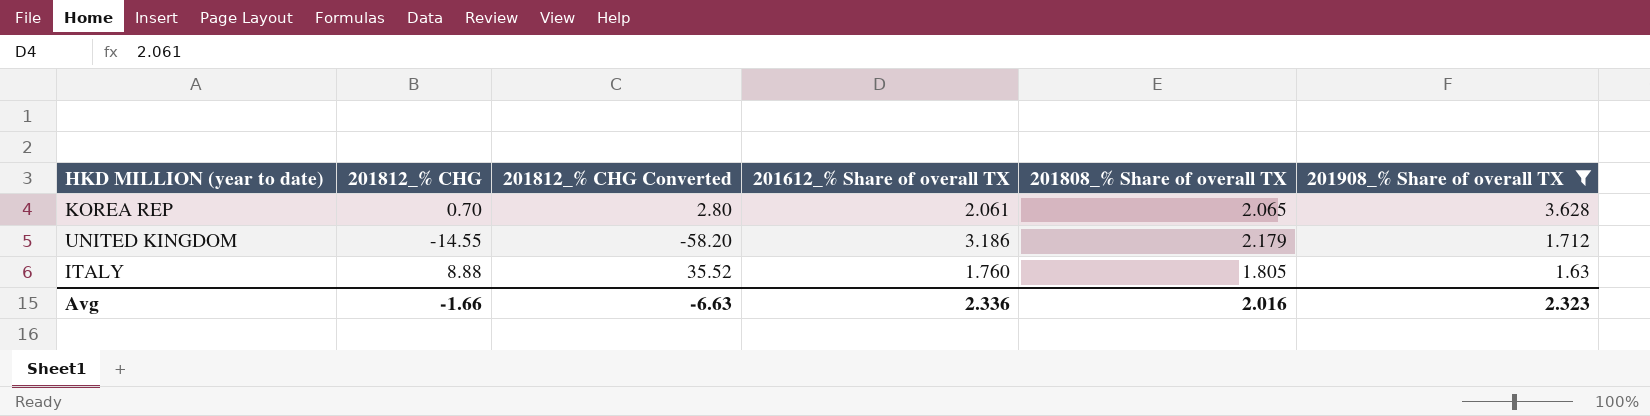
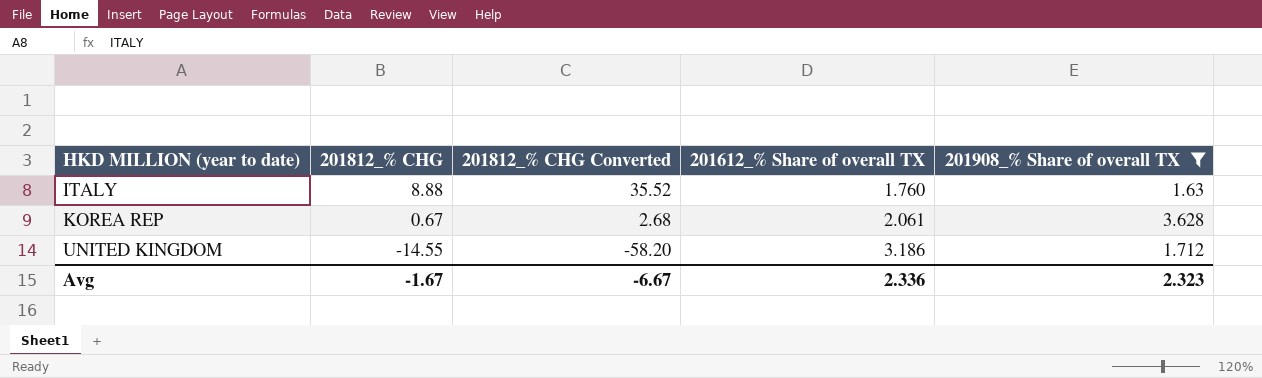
row order: 201908_% Share of overall TX descending -> HKD MILLION (year to date) ascending
column 201808_% Share of overall TX | position: 5 -> none
KOREA REP | 201812_% CHG: 0.70 -> 0.67
KOREA REP | 201812_% CHG Converted: 2.80 -> 2.68
Avg | 201812_% CHG: -1.66 -> -1.67
Avg | 201812_% CHG Converted: -6.63 -> -6.67

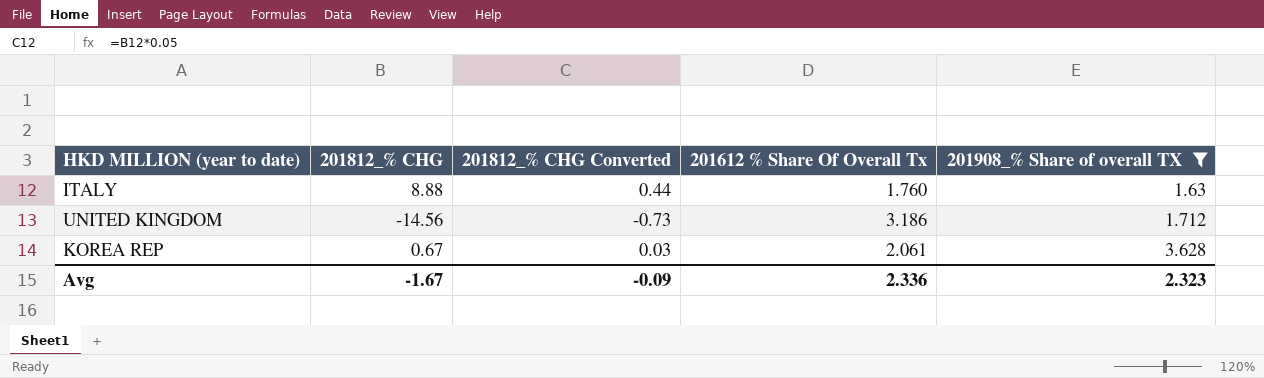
row order: HKD MILLION (year to date) ascending -> 201908_% Share of overall TX ascending
column 201812_% CHG Converted | formula: [201812_% CHG] * 4 -> [201812_% CHG] * 0.05
column name: 201612_% Share of overall TX -> 201612 % Share Of Overall Tx
UNITED KINGDOM | 201812_% CHG: -14.55 -> -14.56
Avg | 201812_% CHG Converted: -6.67 -> -0.09

